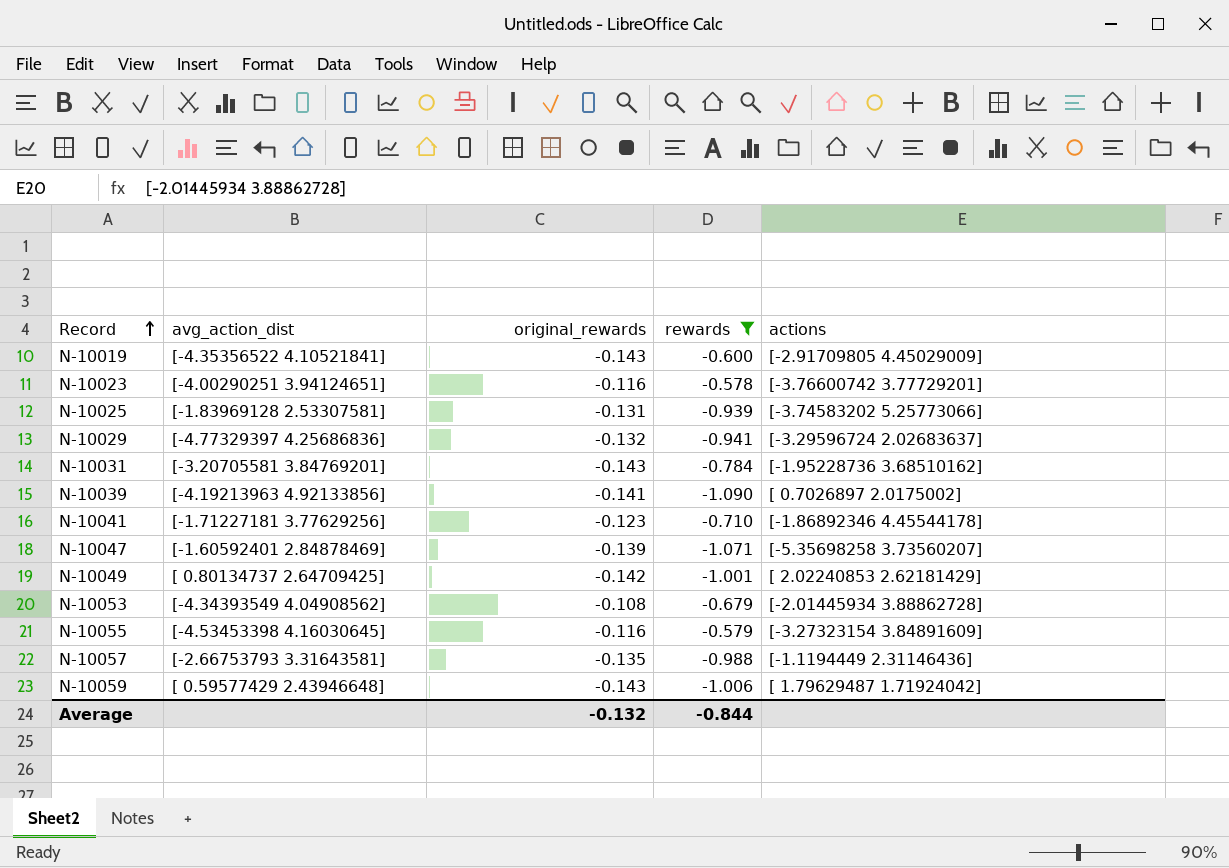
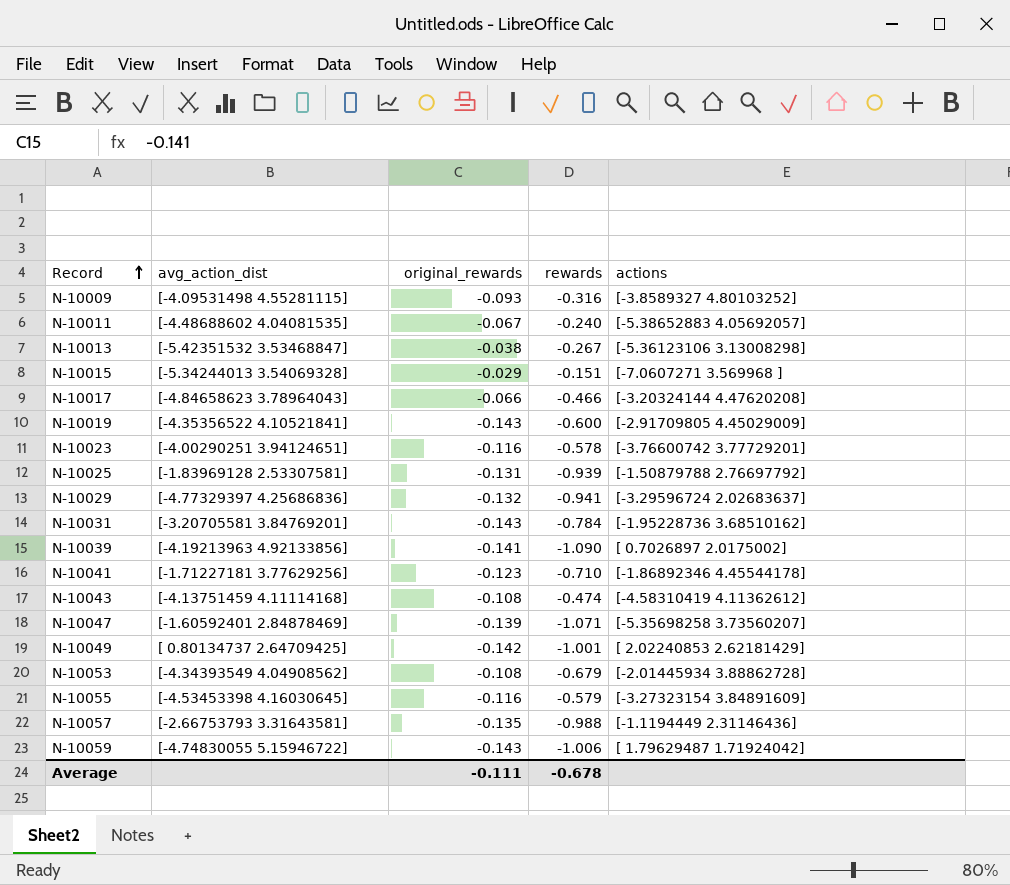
filter: rewards <= -0.578 -> none
N-10025 | actions: [-3.74583202 5.25773066] -> [-1.50879788 2.76697792]
N-10059 | avg_action_dist: [ 0.59577429 2.43946648] -> [-4.74830055 5.15946722]
Average | original_rewards: -0.132 -> -0.111
Average | rewards: -0.844 -> -0.678

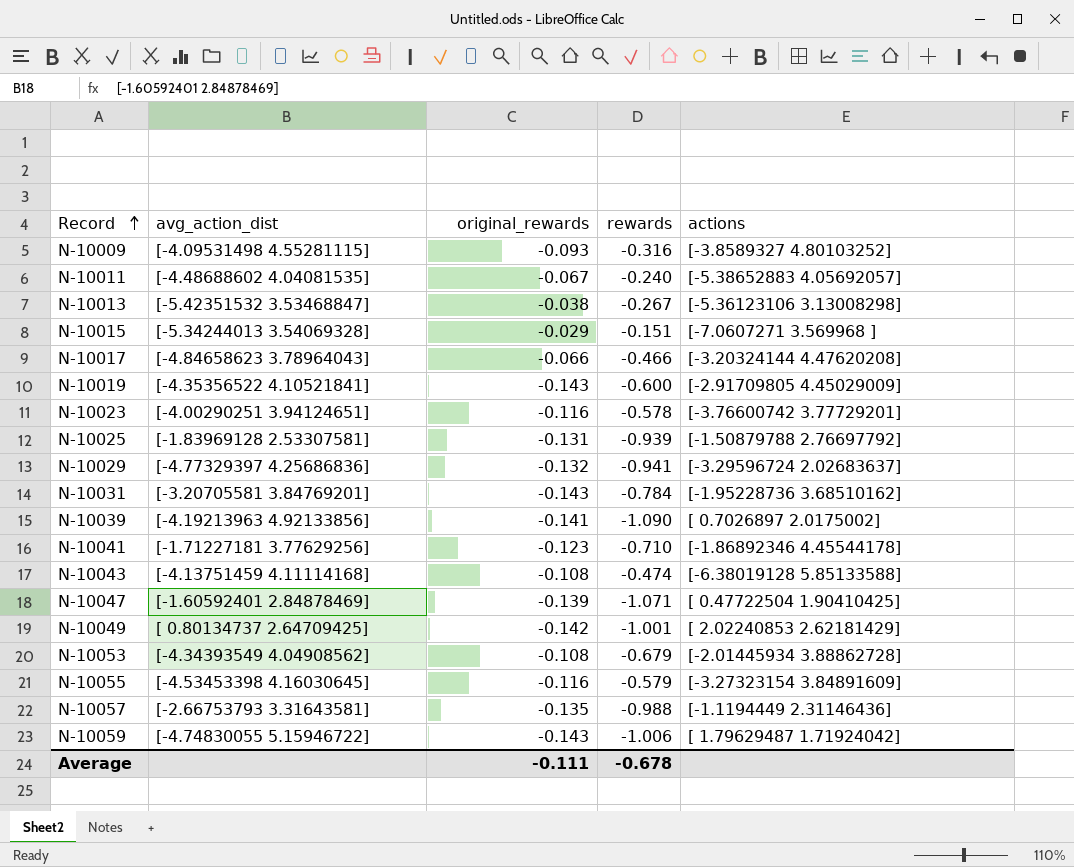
N-10043 | actions: [-4.58310419 4.11362612] -> [-6.38019128 5.85133588]
N-10047 | actions: [-5.35698258 3.73560207] -> [ 0.47722504 1.90410425]

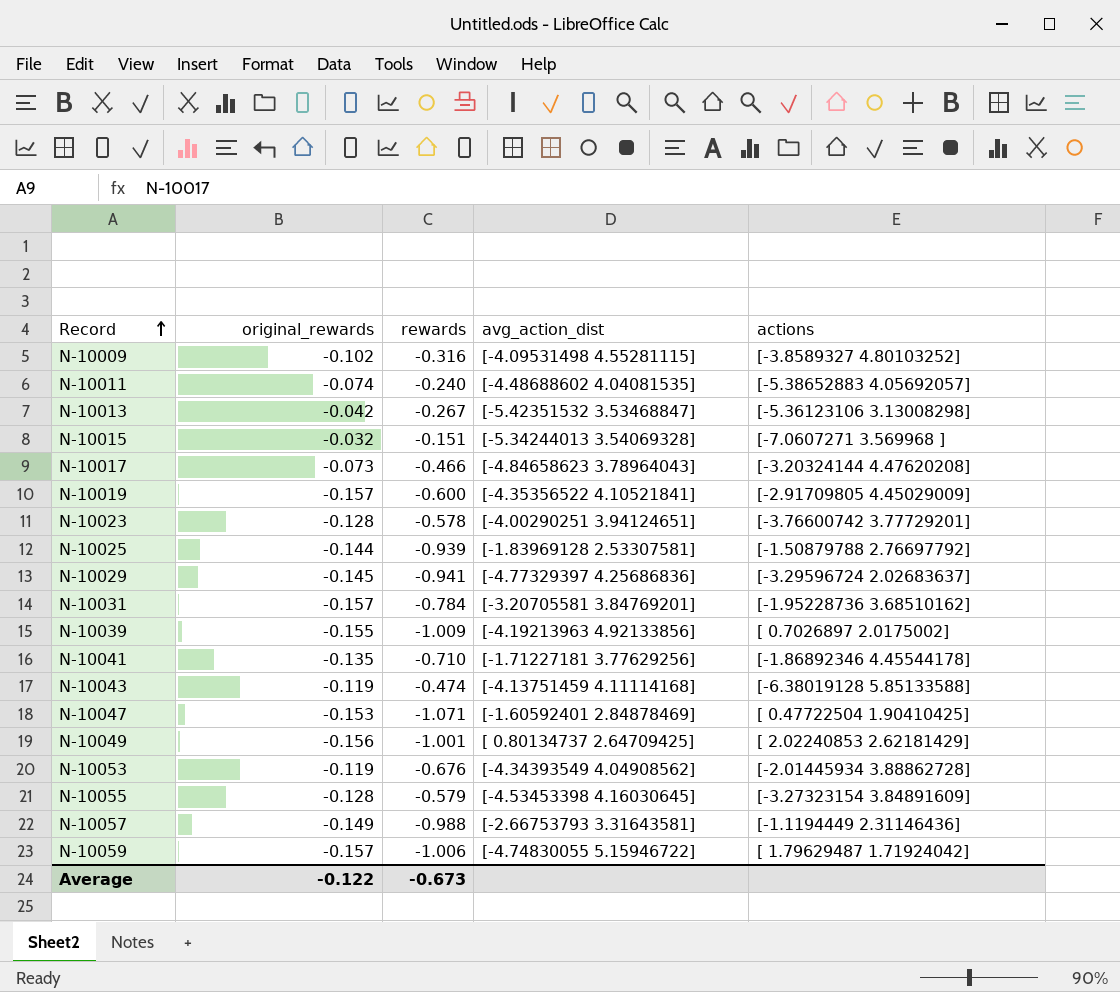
column avg_action_dist | position: 2 -> 4
N-10009 | original_rewards: -0.093 -> -0.102
N-10011 | original_rewards: -0.067 -> -0.074
N-10013 | original_rewards: -0.038 -> -0.042
N-10015 | original_rewards: -0.029 -> -0.032
N-10017 | original_rewards: -0.066 -> -0.073
N-10019 | original_rewards: -0.143 -> -0.157
N-10023 | original_rewards: -0.116 -> -0.128
N-10025 | original_rewards: -0.131 -> -0.144
N-10029 | original_rewards: -0.132 -> -0.145
N-10031 | original_rewards: -0.143 -> -0.157
N-10039 | original_rewards: -0.141 -> -0.155
N-10039 | rewards: -1.090 -> -1.009
N-10041 | original_rewards: -0.123 -> -0.135
N-10043 | original_rewards: -0.108 -> -0.119
N-10047 | original_rewards: -0.139 -> -0.153
N-10049 | original_rewards: -0.142 -> -0.156
N-10053 | original_rewards: -0.108 -> -0.119
N-10053 | rewards: -0.679 -> -0.676
N-10055 | original_rewards: -0.116 -> -0.128
N-10057 | original_rewards: -0.135 -> -0.149
N-10059 | original_rewards: -0.143 -> -0.157
Average | original_rewards: -0.111 -> -0.122
Average | rewards: -0.678 -> -0.673

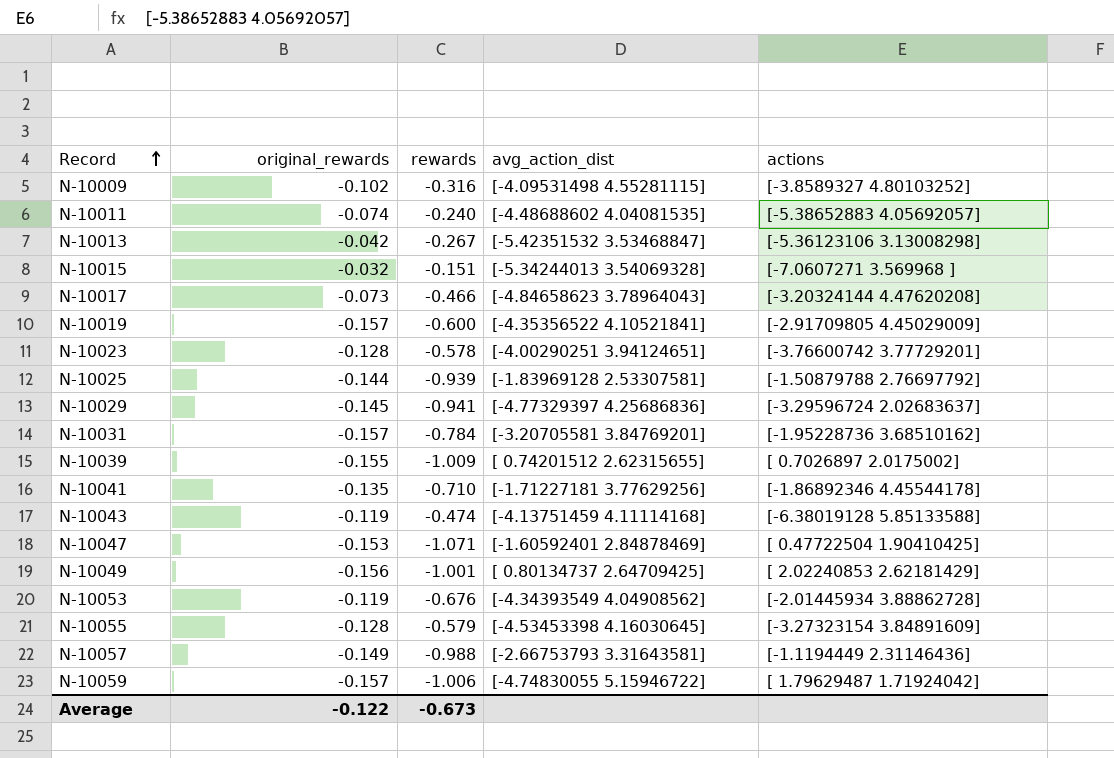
N-10039 | avg_action_dist: [-4.19213963 4.92133856] -> [ 0.74201512 2.62315655]

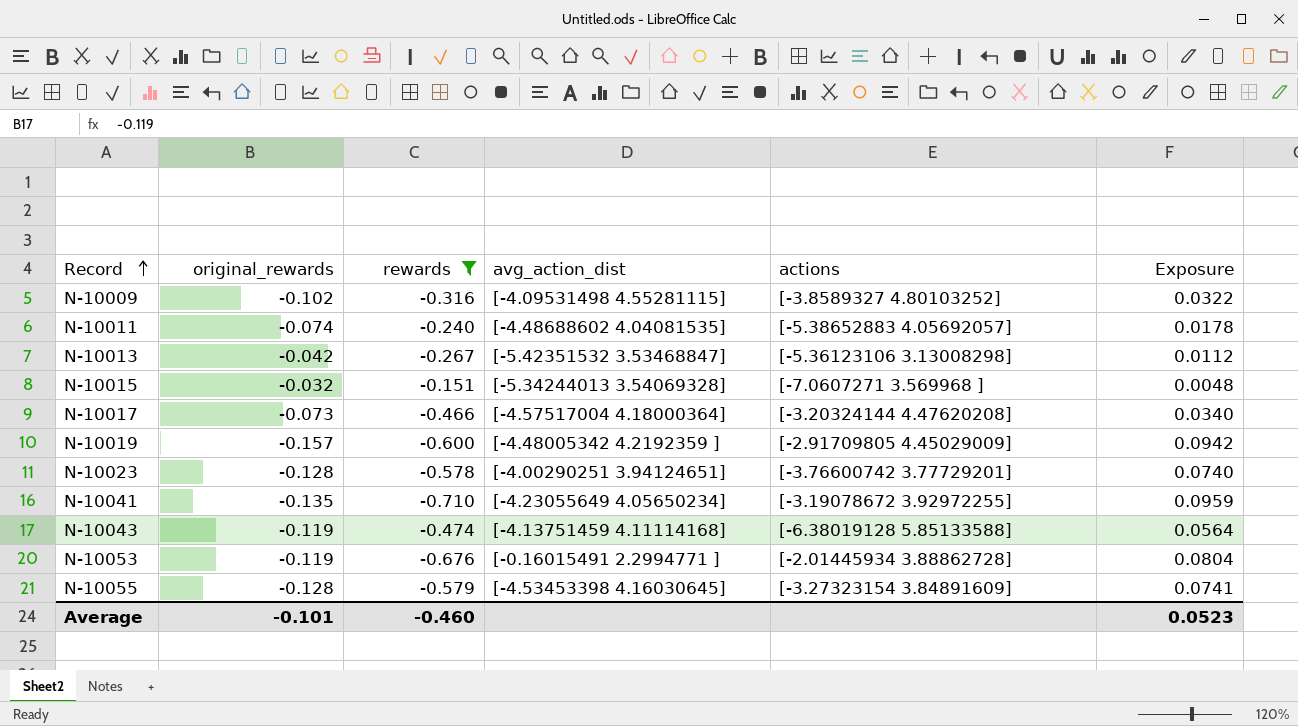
filter: none -> rewards >= -0.710
column Exposure | formula: none -> [original_rewards] * [rewards]
N-10017 | avg_action_dist: [-4.84658623 3.78964043] -> [-4.57517004 4.18000364]
N-10019 | avg_action_dist: [-4.35356522 4.10521841] -> [-4.48005342 4.2192359 ]
N-10041 | avg_action_dist: [-1.71227181 3.77629256] -> [-4.23055649 4.05650234]
N-10041 | actions: [-1.86892346 4.45544178] -> [-3.19078672 3.92972255]
N-10053 | avg_action_dist: [-4.34393549 4.04908562] -> [-0.16015491 2.2994771 ]
Average | original_rewards: -0.122 -> -0.101
Average | rewards: -0.673 -> -0.460

